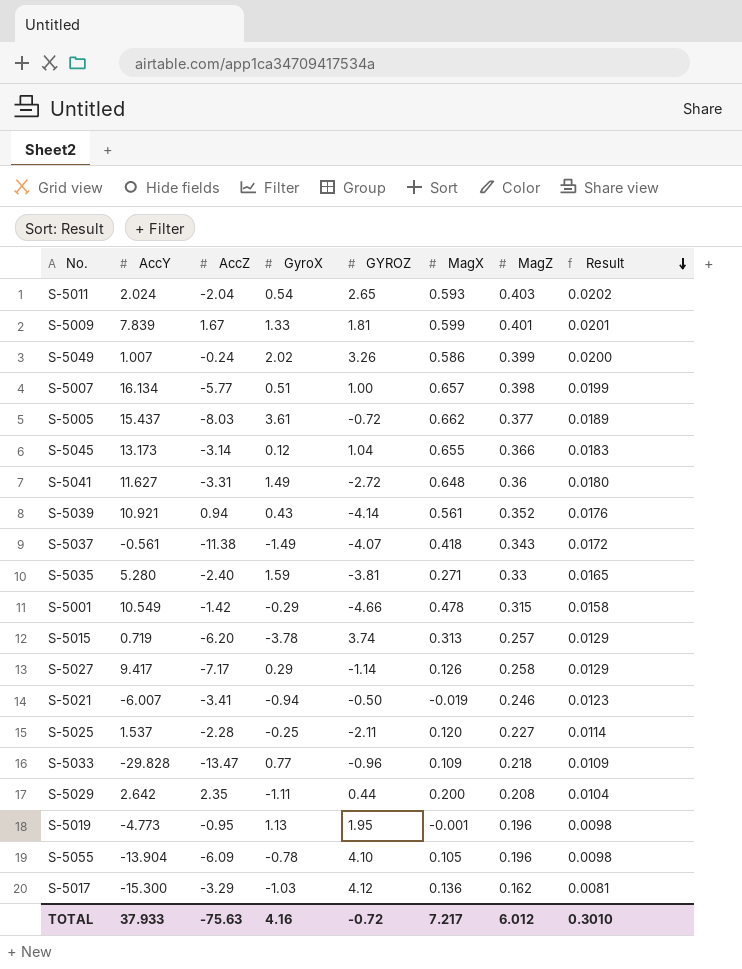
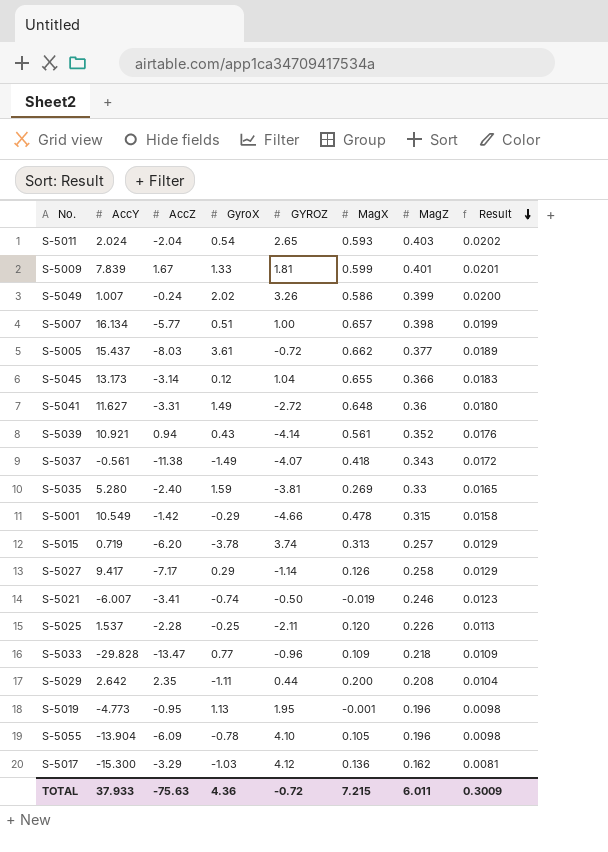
S-5035 | MagX: 0.271 -> 0.269
S-5021 | GyroX: -0.94 -> -0.74
S-5025 | MagZ: 0.227 -> 0.226
S-5025 | Result: 0.0114 -> 0.0113
TOTAL | GyroX: 4.16 -> 4.36
TOTAL | MagX: 7.217 -> 7.215
TOTAL | MagZ: 6.012 -> 6.011
TOTAL | Result: 0.3010 -> 0.3009

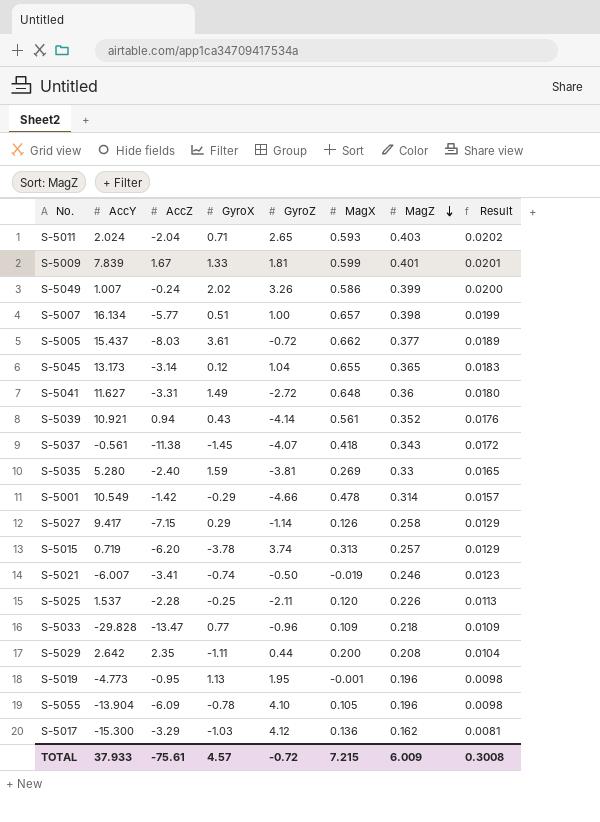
row order: Result descending -> MagZ descending
column name: GYROZ -> GyroZ
S-5011 | GyroX: 0.54 -> 0.71
S-5045 | MagZ: 0.366 -> 0.365
S-5037 | GyroX: -1.49 -> -1.45
S-5001 | MagZ: 0.315 -> 0.314
S-5001 | Result: 0.0158 -> 0.0157
S-5027 | AccZ: -7.17 -> -7.15
TOTAL | AccZ: -75.63 -> -75.61
TOTAL | GyroX: 4.36 -> 4.57
TOTAL | MagZ: 6.011 -> 6.009
TOTAL | Result: 0.3009 -> 0.3008

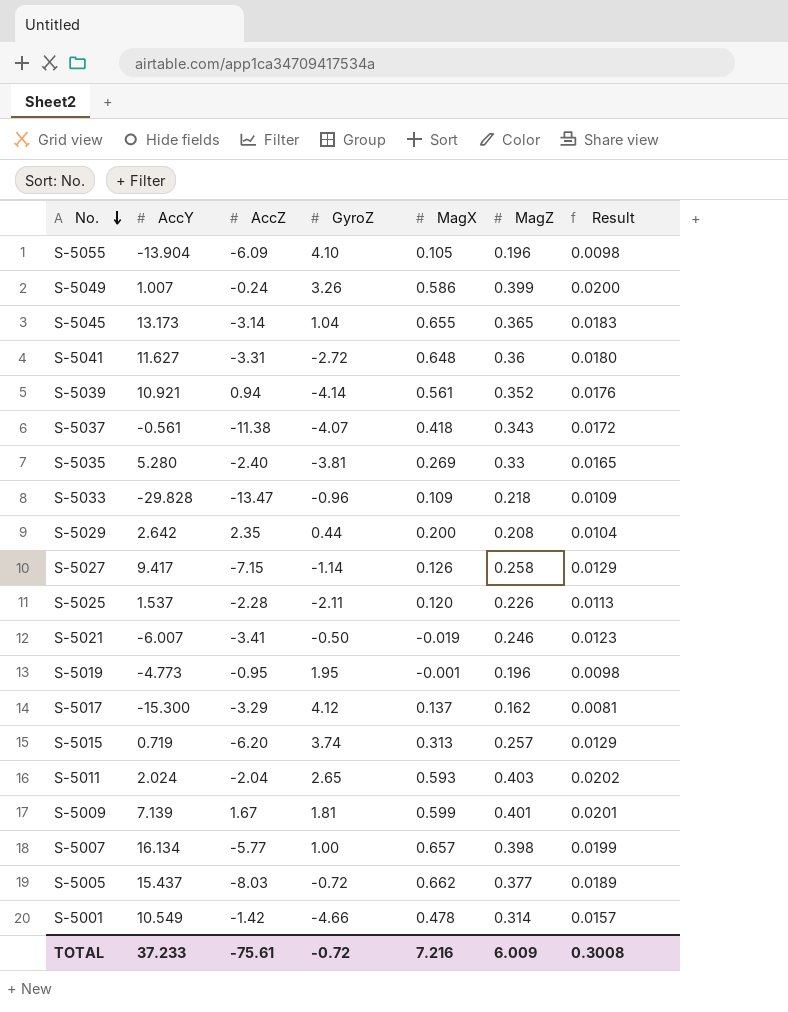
row order: MagZ descending -> No. descending
column GyroX | position: 4 -> none
S-5017 | MagX: 0.136 -> 0.137
S-5009 | AccY: 7.839 -> 7.139
TOTAL | AccY: 37.933 -> 37.233
TOTAL | MagX: 7.215 -> 7.216

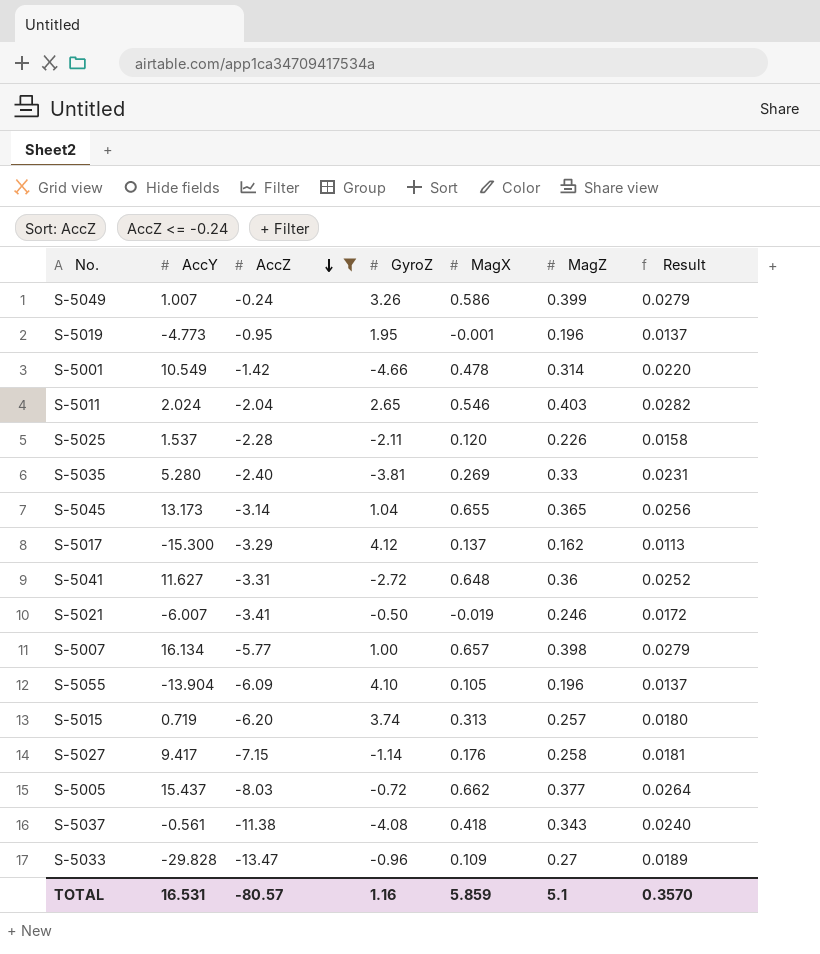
filter: none -> AccZ <= -0.24
row order: No. descending -> AccZ descending
column Result | formula: [MagZ] * 0.05 -> [MagZ] * 0.07
S-5011 | MagX: 0.593 -> 0.546
S-5027 | MagX: 0.126 -> 0.176
S-5037 | GyroZ: -4.07 -> -4.08
S-5033 | MagZ: 0.218 -> 0.27
TOTAL | AccY: 37.233 -> 16.531
TOTAL | AccZ: -75.61 -> -80.57
TOTAL | GyroZ: -0.72 -> 1.16
TOTAL | MagX: 7.216 -> 5.859
TOTAL | MagZ: 6.009 -> 5.1
TOTAL | Result: 0.3008 -> 0.3570

